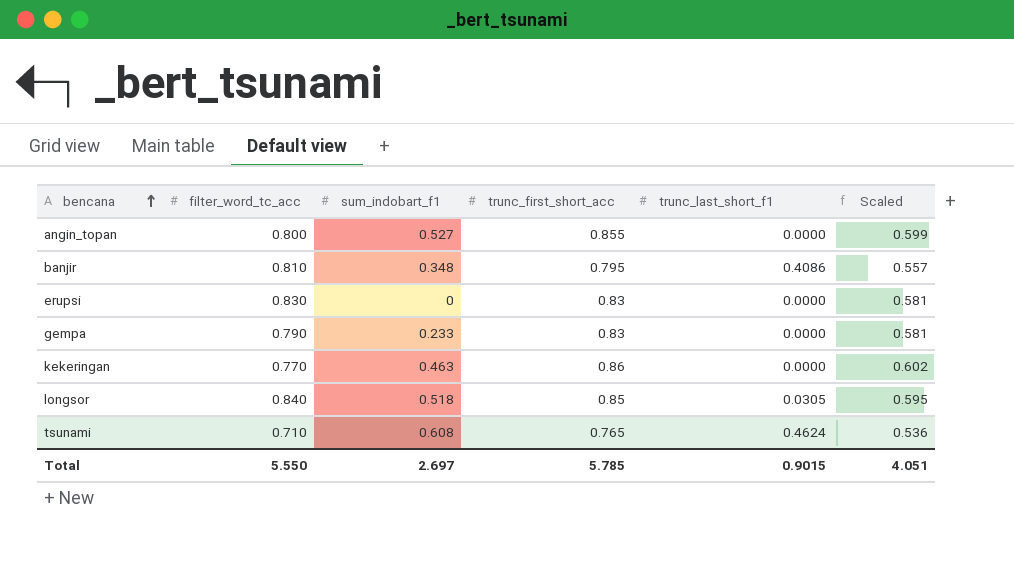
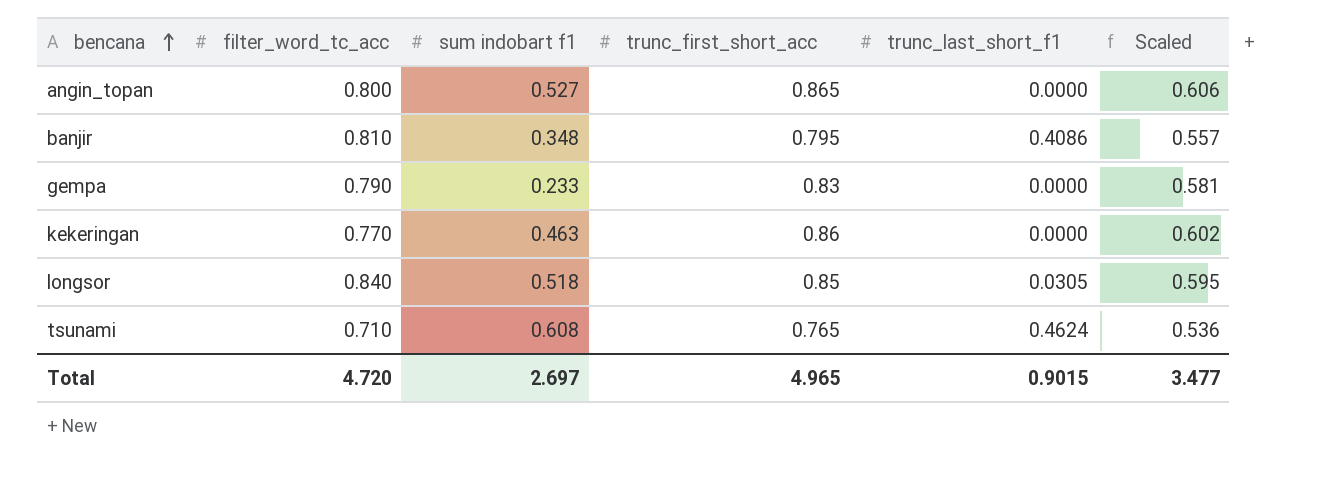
column name: sum_indobart_f1 -> sum indobart f1
row erupsi: 0.830 | 0 | 0.83 | 0.0000 | 0.581 -> none
angin_topan | trunc_first_short_acc: 0.855 -> 0.865
angin_topan | Scaled: 0.599 -> 0.606
Total | filter_word_tc_acc: 5.550 -> 4.720
Total | trunc_first_short_acc: 5.785 -> 4.965
Total | Scaled: 4.051 -> 3.477

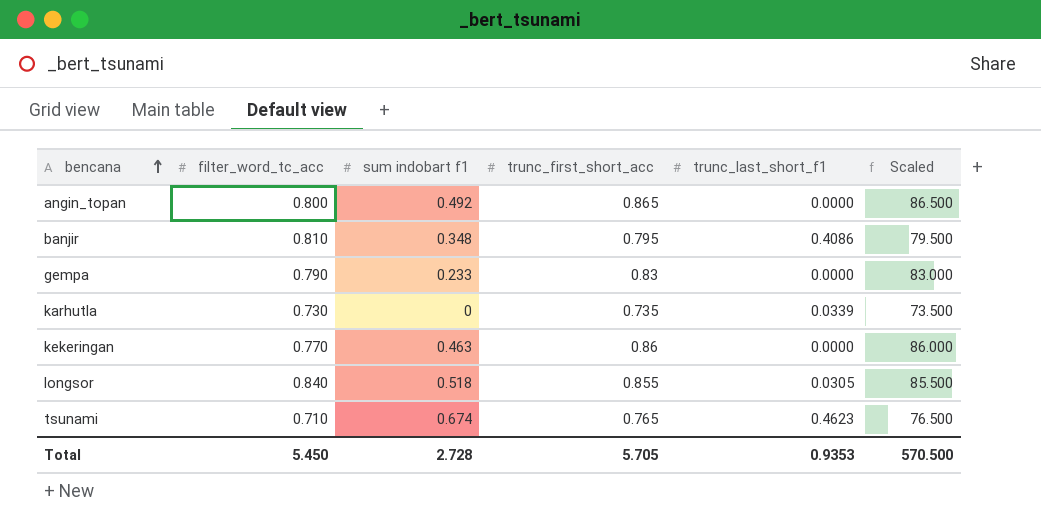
column Scaled | formula: [trunc_first_short_acc] * 0.7 -> [trunc_first_short_acc] * 100
angin_topan | sum indobart f1: 0.527 -> 0.492
row karhutla: none -> 0.730 | 0 | 0.735 | 0.0339 | 73.500
longsor | trunc_first_short_acc: 0.85 -> 0.855
tsunami | sum indobart f1: 0.608 -> 0.674
tsunami | trunc_last_short_f1: 0.4624 -> 0.4623
Total | filter_word_tc_acc: 4.720 -> 5.450
Total | sum indobart f1: 2.697 -> 2.728
Total | trunc_first_short_acc: 4.965 -> 5.705
Total | trunc_last_short_f1: 0.9015 -> 0.9353
Total | Scaled: 3.477 -> 570.500

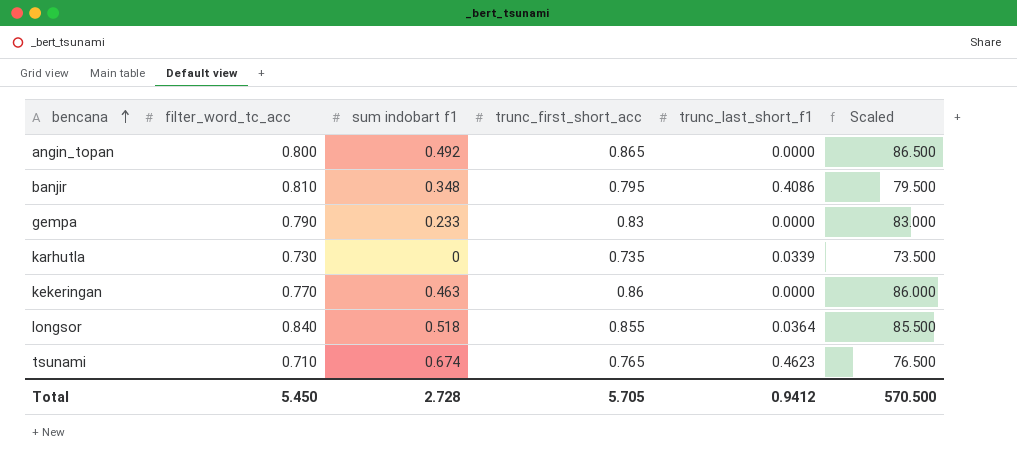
longsor | trunc_last_short_f1: 0.0305 -> 0.0364
Total | trunc_last_short_f1: 0.9353 -> 0.9412

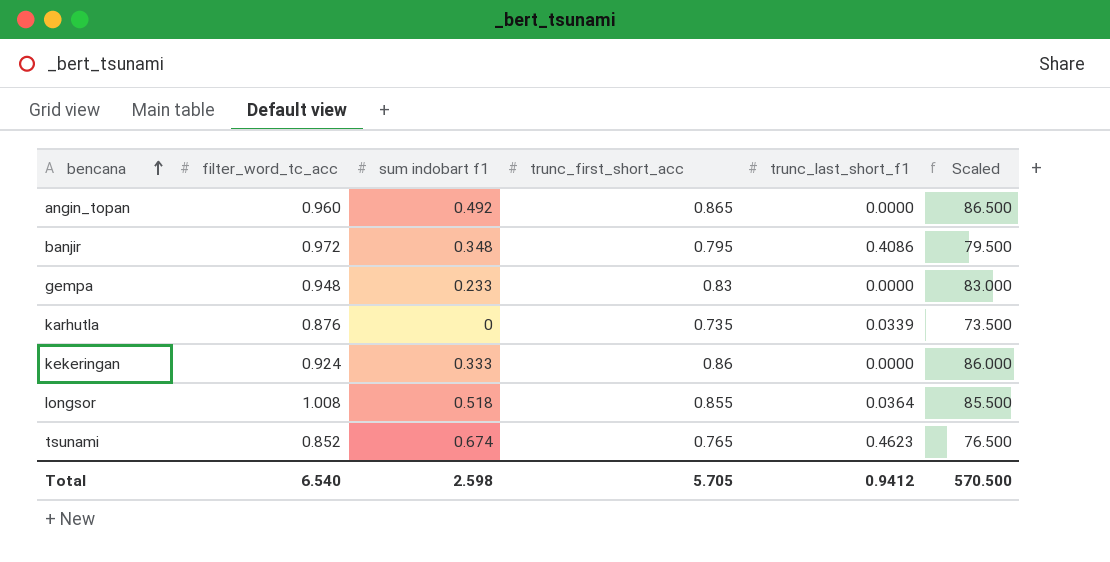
angin_topan | filter_word_tc_acc: 0.800 -> 0.960
banjir | filter_word_tc_acc: 0.810 -> 0.972
gempa | filter_word_tc_acc: 0.790 -> 0.948
karhutla | filter_word_tc_acc: 0.730 -> 0.876
kekeringan | filter_word_tc_acc: 0.770 -> 0.924
kekeringan | sum indobart f1: 0.463 -> 0.333
longsor | filter_word_tc_acc: 0.840 -> 1.008
tsunami | filter_word_tc_acc: 0.710 -> 0.852
Total | filter_word_tc_acc: 5.450 -> 6.540
Total | sum indobart f1: 2.728 -> 2.598

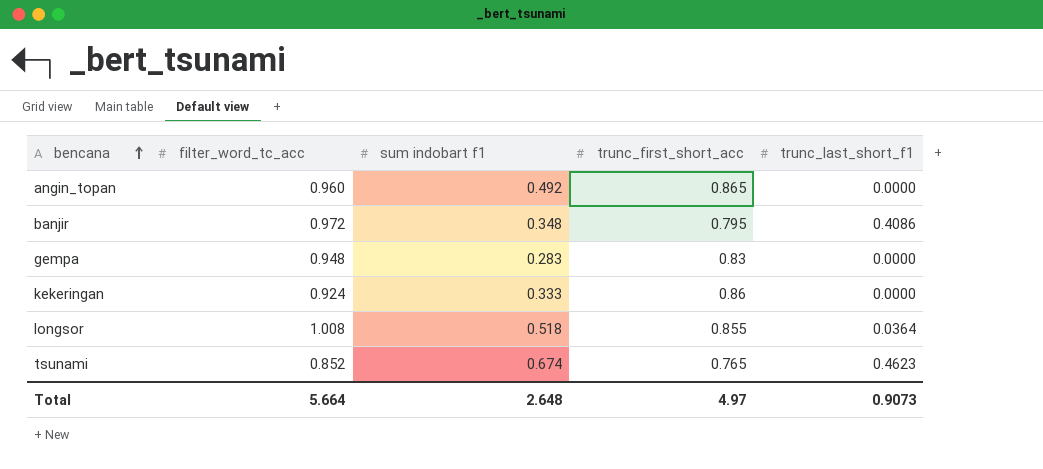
column Scaled | formula: [trunc_first_short_acc] * 100 -> none
row karhutla: 0.876 | 0 | 0.735 | 0.0339 | 73.500 -> none
gempa | sum indobart f1: 0.233 -> 0.283
Total | filter_word_tc_acc: 6.540 -> 5.664
Total | sum indobart f1: 2.598 -> 2.648
Total | trunc_first_short_acc: 5.705 -> 4.97
Total | trunc_last_short_f1: 0.9412 -> 0.9073

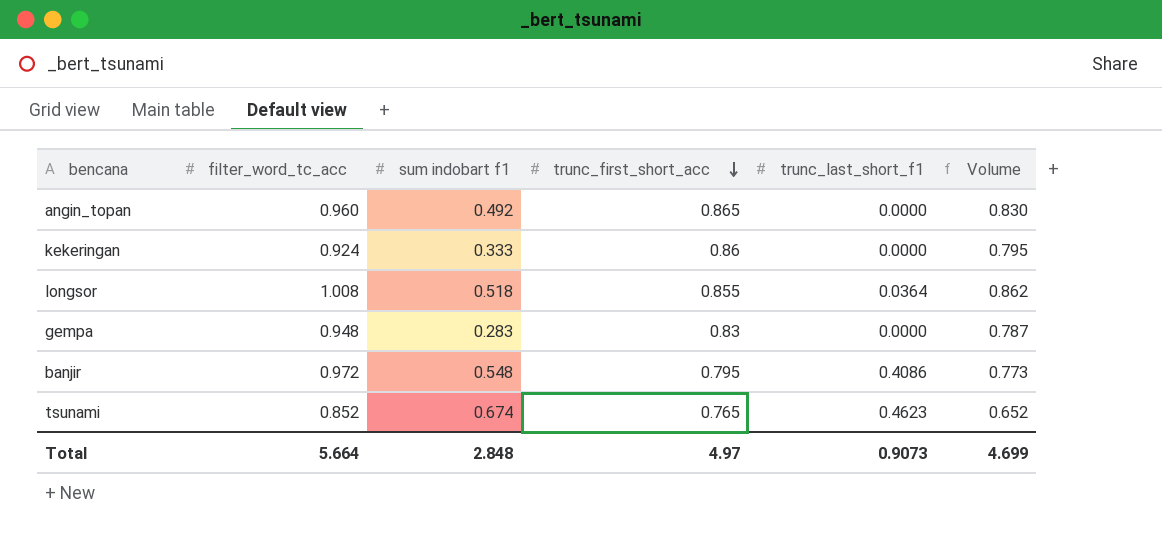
row order: bencana ascending -> trunc_first_short_acc descending
column Volume | formula: none -> [filter_word_tc_acc] * [trunc_first_short_acc]
banjir | sum indobart f1: 0.348 -> 0.548
Total | sum indobart f1: 2.648 -> 2.848

